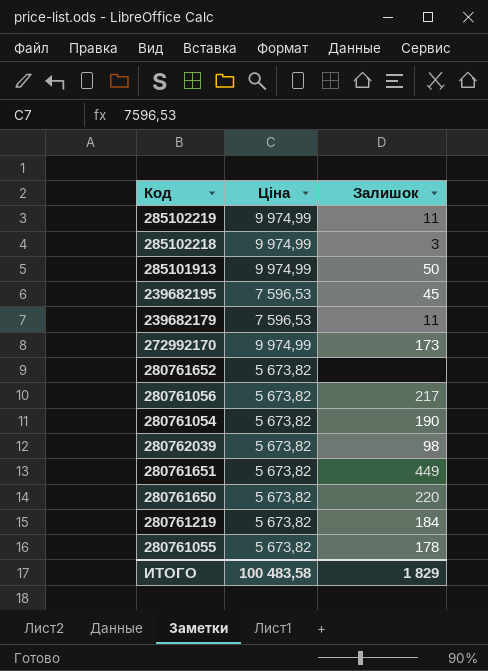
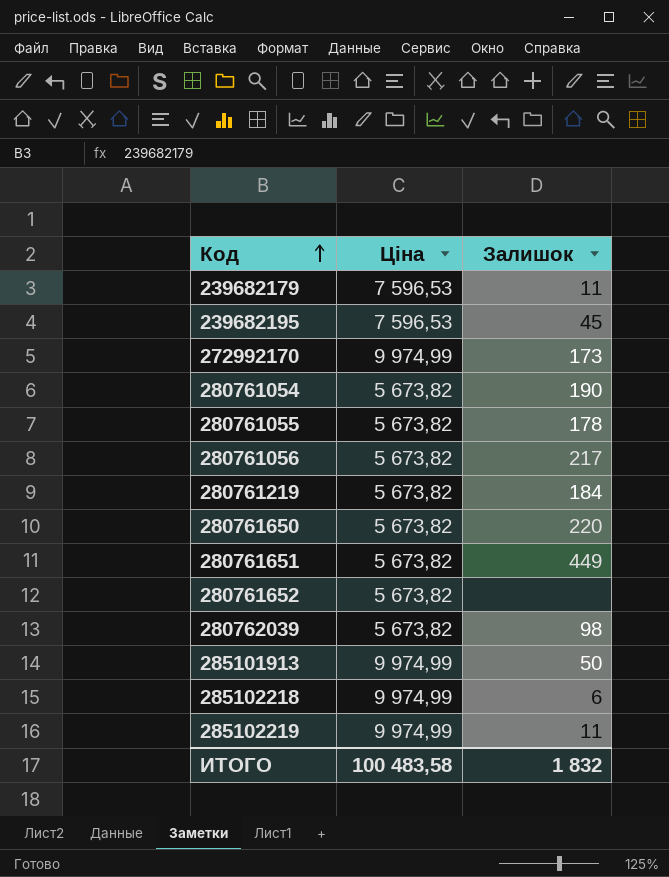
row order: none -> Код ascending
285102218 | Залишок: 3 -> 6
ИТОГО | Залишок: 1 829 -> 1 832

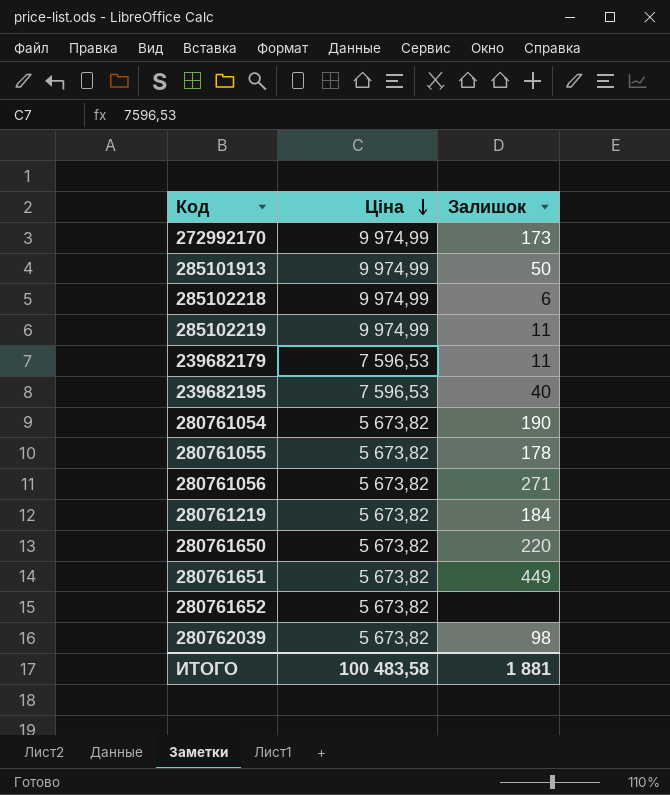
row order: Код ascending -> Ціна descending
239682195 | Залишок: 45 -> 40
280761056 | Залишок: 217 -> 271
ИТОГО | Залишок: 1 832 -> 1 881

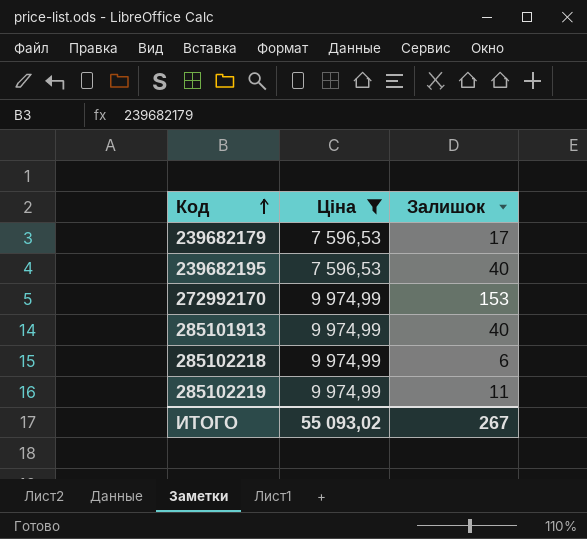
filter: none -> Ціна != 5 673,82
row order: Ціна descending -> Код ascending
239682179 | Залишок: 11 -> 17
272992170 | Залишок: 173 -> 153
285101913 | Залишок: 50 -> 40
ИТОГО | Ціна: 100 483,58 -> 55 093,02
ИТОГО | Залишок: 1 881 -> 267

